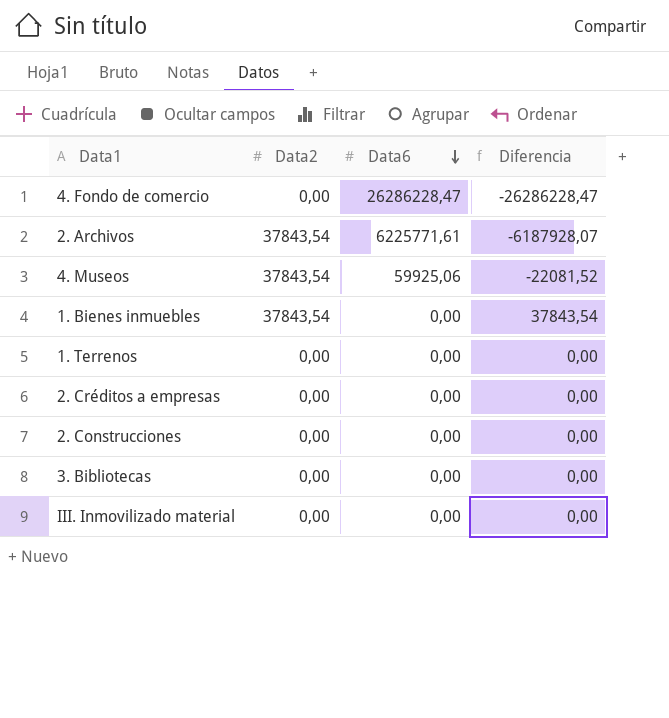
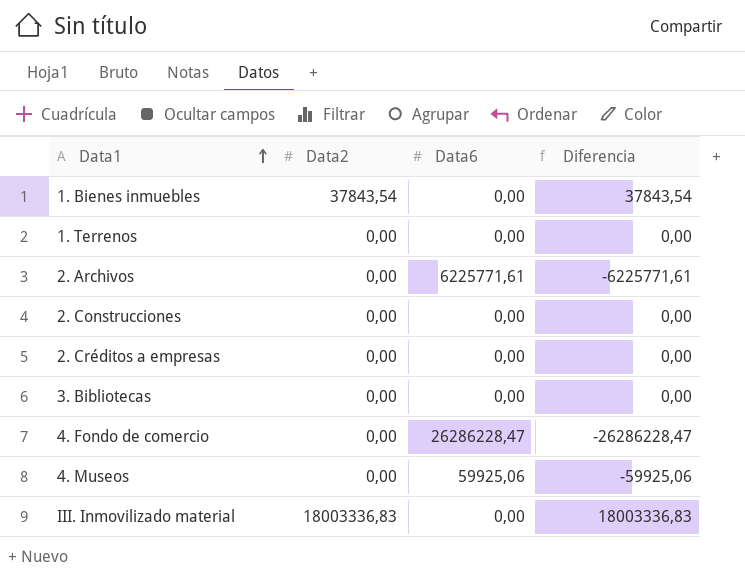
row order: Data6 descending -> Data1 ascending
2. Archivos | Data2: 37843,54 -> 0,00
2. Archivos | Diferencia: -6187928,07 -> -6225771,61
4. Museos | Data2: 37843,54 -> 0,00
4. Museos | Diferencia: -22081,52 -> -59925,06
III. Inmovilizado material | Data2: 0,00 -> 18003336,83
III. Inmovilizado material | Diferencia: 0,00 -> 18003336,83

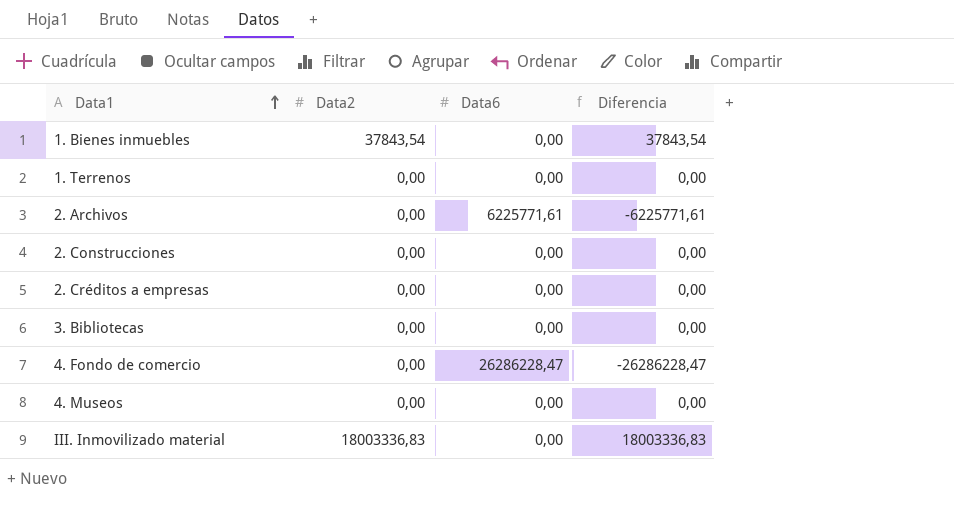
4. Museos | Data6: 59925,06 -> 0,00
4. Museos | Diferencia: -59925,06 -> 0,00

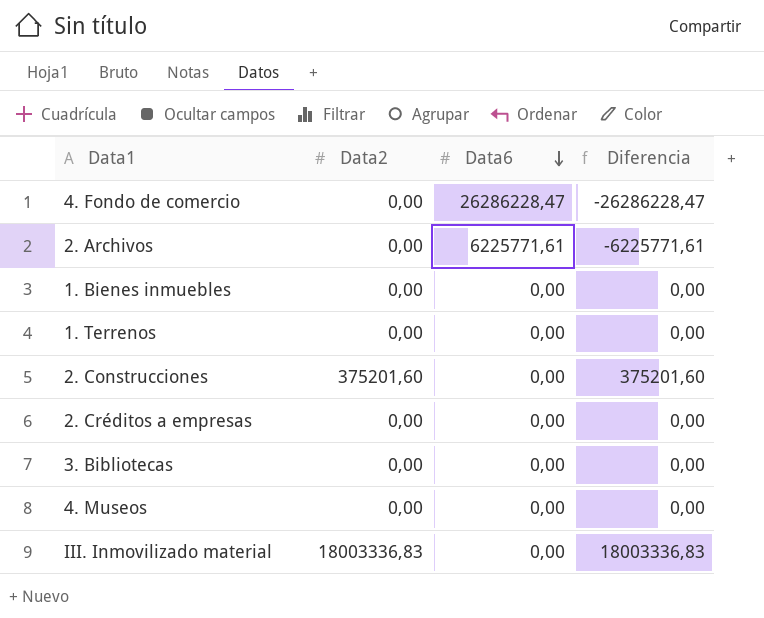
row order: Data1 ascending -> Data6 descending
1. Bienes inmuebles | Data2: 37843,54 -> 0,00
1. Bienes inmuebles | Diferencia: 37843,54 -> 0,00
2. Construcciones | Data2: 0,00 -> 375201,60
2. Construcciones | Diferencia: 0,00 -> 375201,60

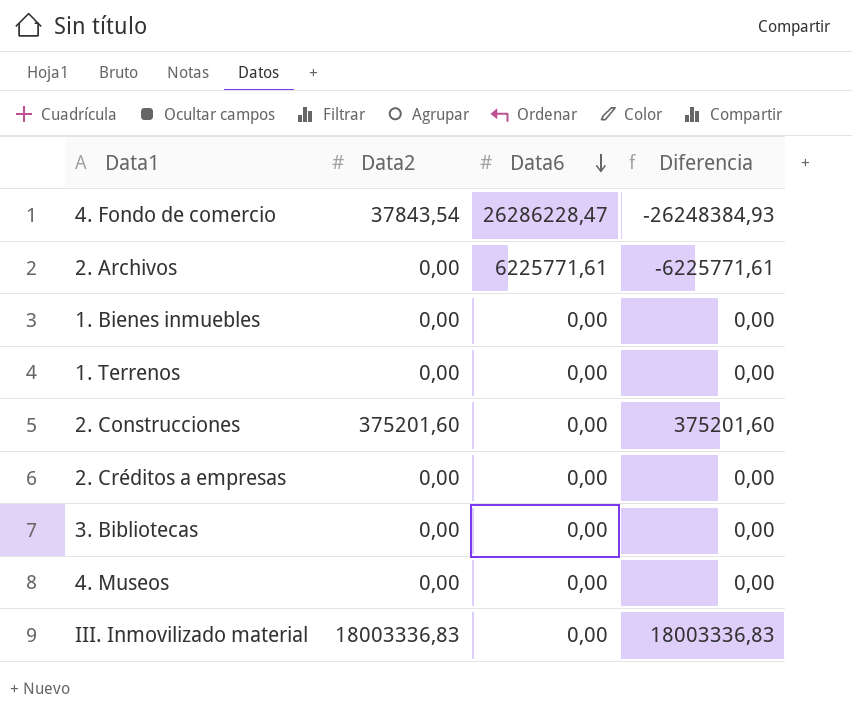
4. Fondo de comercio | Data2: 0,00 -> 37843,54
4. Fondo de comercio | Diferencia: -26286228,47 -> -26248384,93

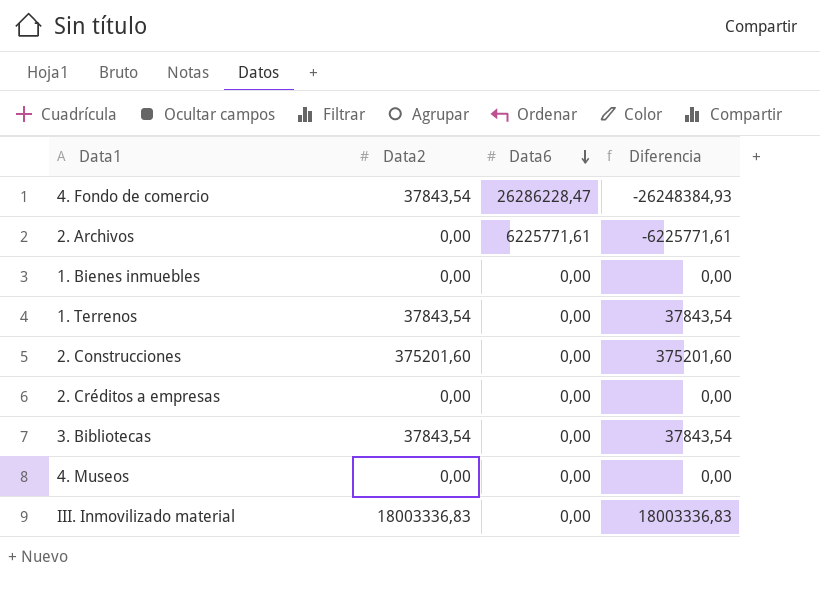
1. Terrenos | Data2: 0,00 -> 37843,54
1. Terrenos | Diferencia: 0,00 -> 37843,54
3. Bibliotecas | Data2: 0,00 -> 37843,54
3. Bibliotecas | Diferencia: 0,00 -> 37843,54

